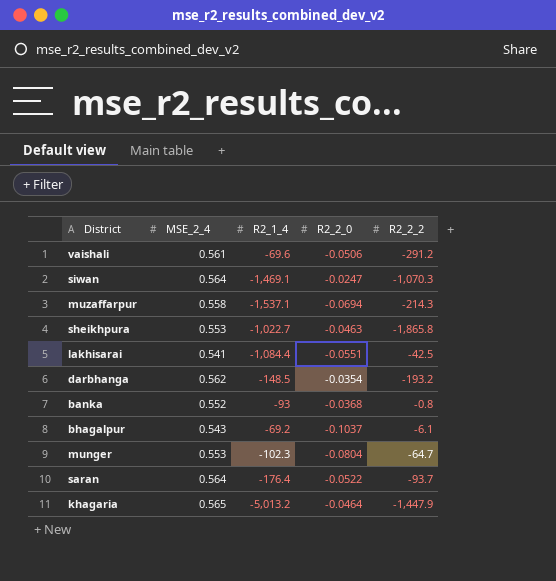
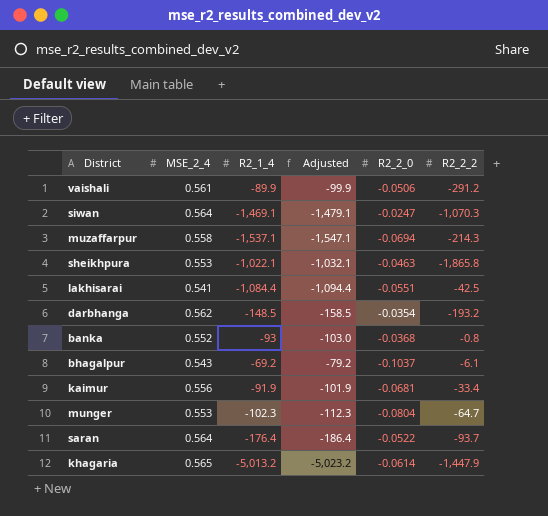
column Adjusted | formula: none -> [R2_1_4] - 10
vaishali | R2_1_4: -69.6 -> -89.9
sheikhpura | R2_1_4: -1,022.7 -> -1,022.1
row kaimur: none -> 0.556 | -91.9 | -101.9 | -0.0681 | -33.4
khagaria | R2_2_0: -0.0464 -> -0.0614

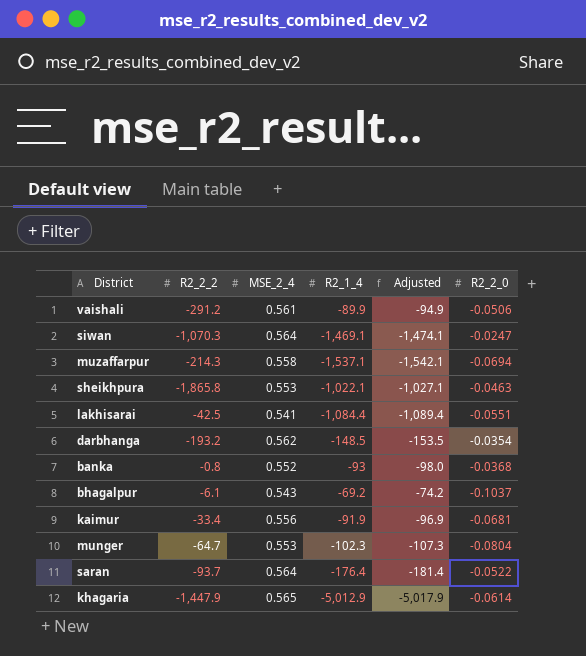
column R2_2_2 | position: 6 -> 2
column Adjusted | formula: [R2_1_4] - 10 -> [R2_1_4] - 5
khagaria | R2_1_4: -5,013.2 -> -5,012.9

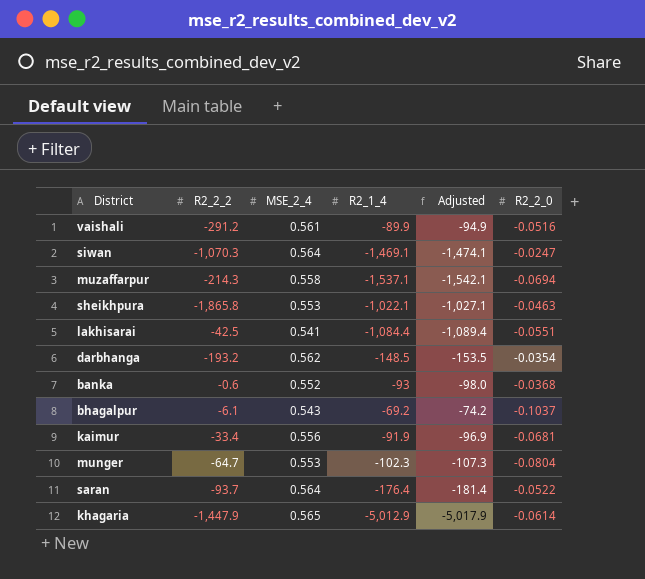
vaishali | R2_2_0: -0.0506 -> -0.0516
banka | R2_2_2: -0.8 -> -0.6

